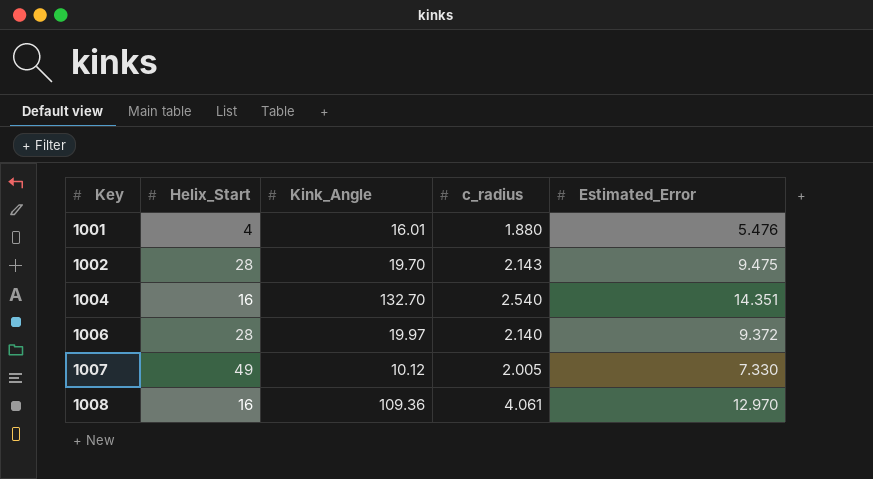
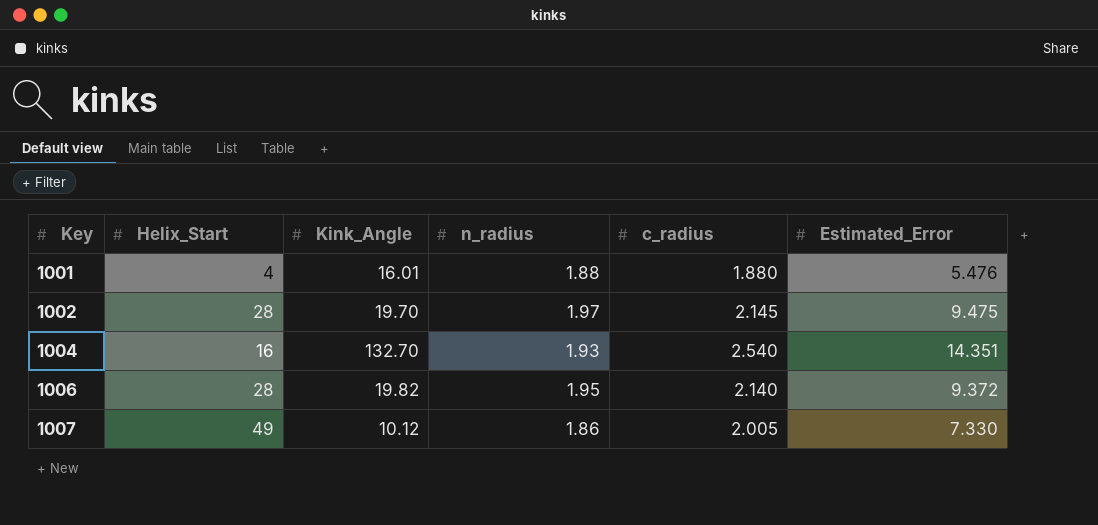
column n_radius | position: none -> 4
row 1008: 16 | 109.36 | 4.061 | 12.970 -> none
1002 | c_radius: 2.143 -> 2.145
1006 | Kink_Angle: 19.97 -> 19.82

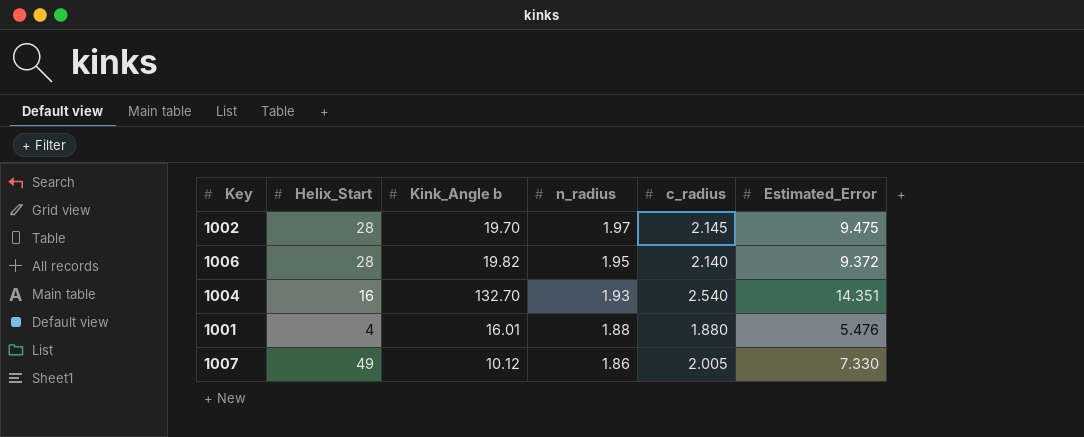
row order: Key ascending -> n_radius descending
column name: Kink_Angle -> Kink_Angle b

